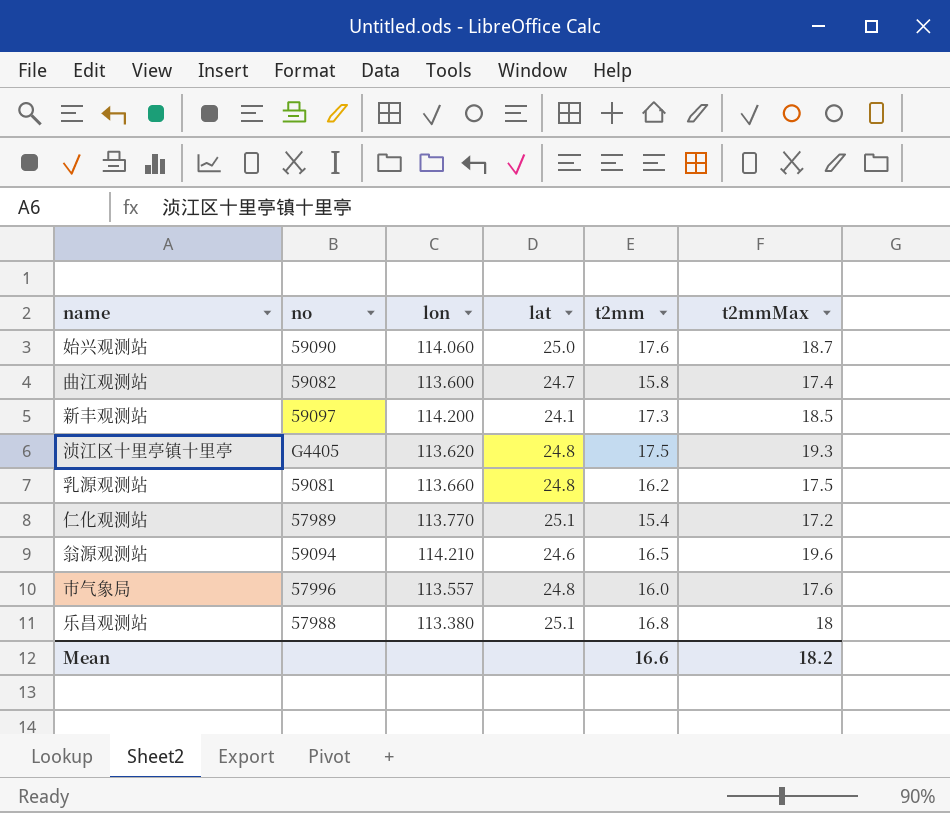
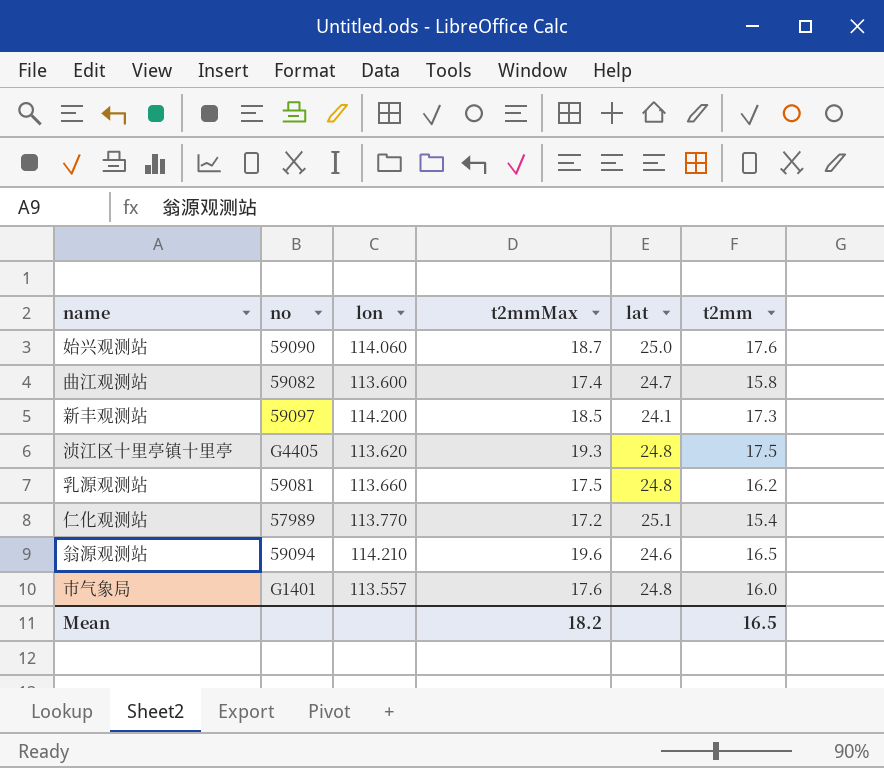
column t2mmMax | position: 6 -> 4
row 乐昌观测站: 57988 | 113.380 | 25.1 | 16.8 | 18 -> none
市气象局 | no: 57996 -> G1401
Mean | t2mm: 16.6 -> 16.5

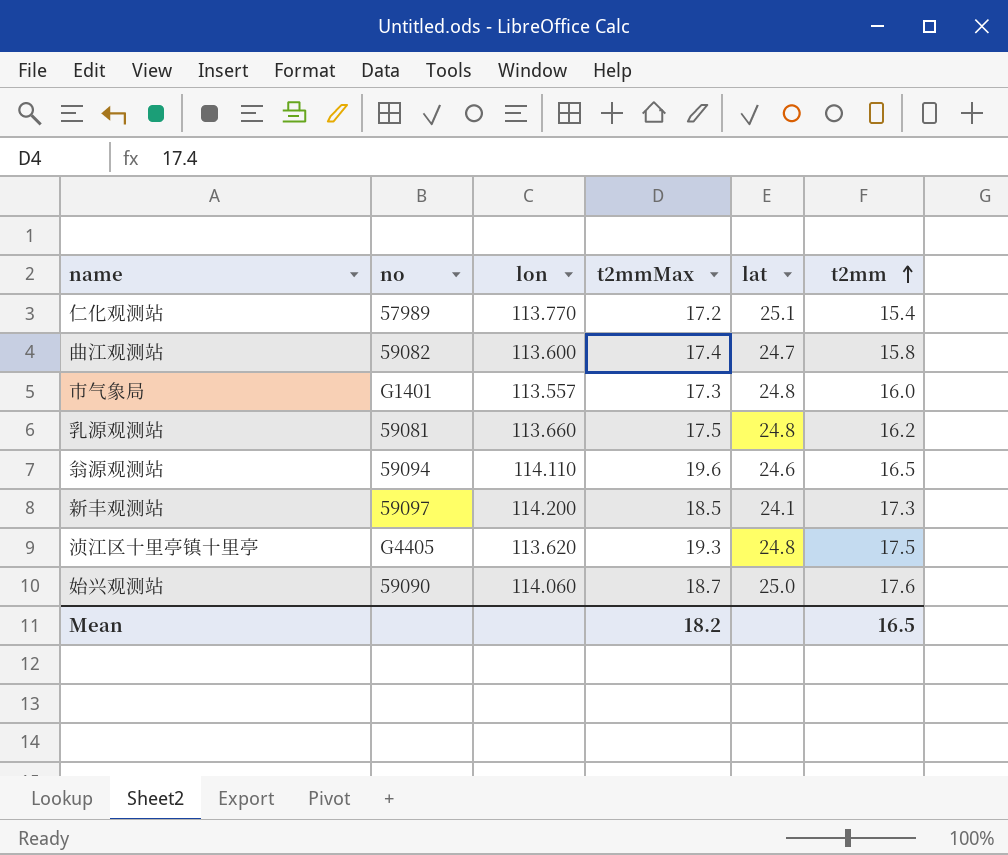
row order: none -> t2mm ascending
市气象局 | t2mmMax: 17.6 -> 17.3
翁源观测站 | lon: 114.210 -> 114.110

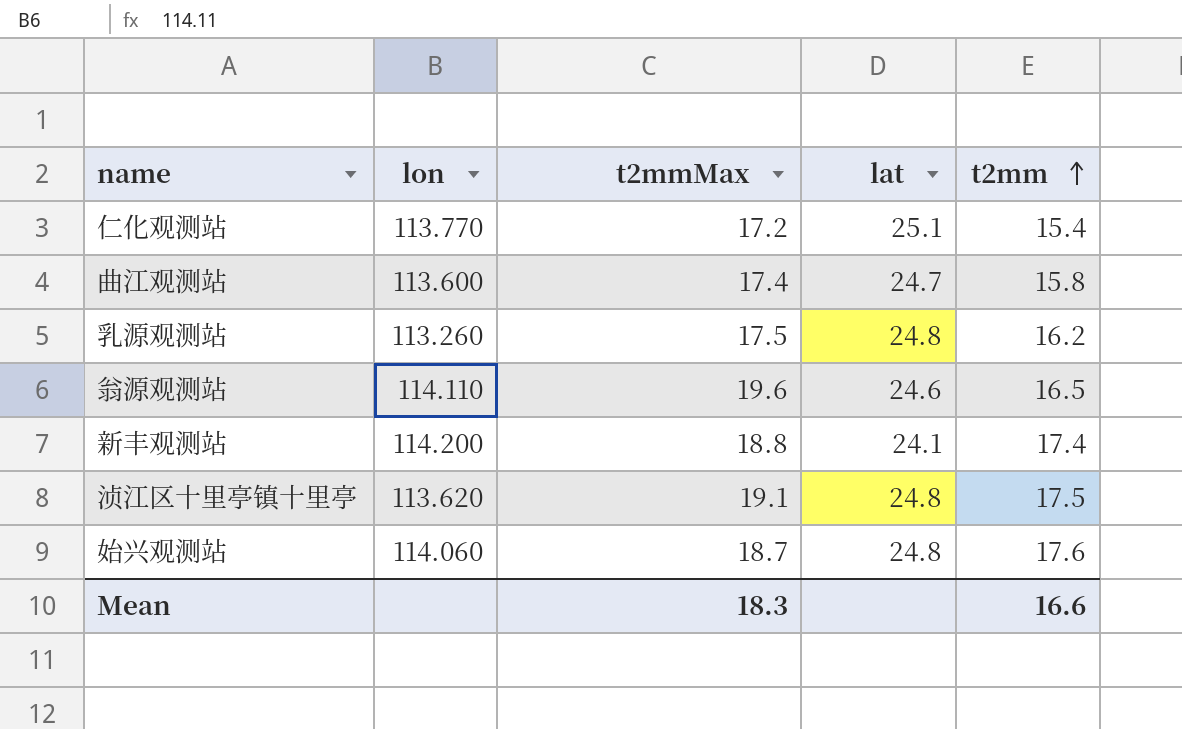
column no | position: 2 -> none
row 市气象局: G1401 | 113.557 | 17.3 | 24.8 | 16.0 -> none
乳源观测站 | lon: 113.660 -> 113.260
新丰观测站 | t2mmMax: 18.5 -> 18.8
新丰观测站 | t2mm: 17.3 -> 17.4
浈江区十里亭镇十里亭 | t2mmMax: 19.3 -> 19.1
始兴观测站 | lat: 25.0 -> 24.8
Mean | t2mmMax: 18.2 -> 18.3
Mean | t2mm: 16.5 -> 16.6

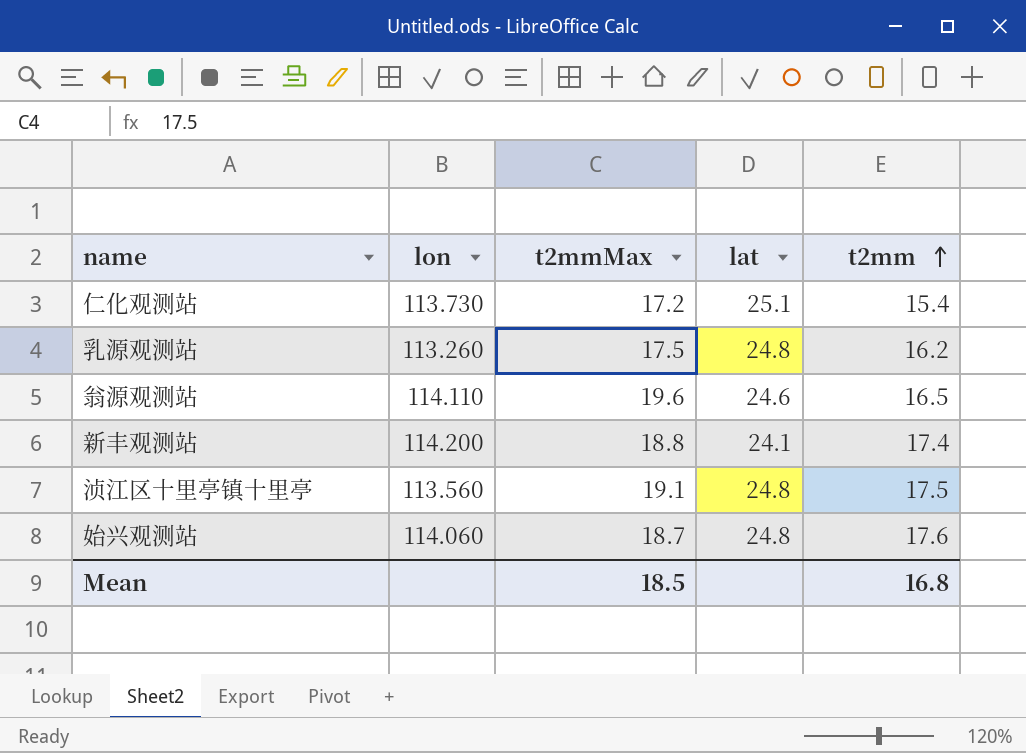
row 曲江观测站: 113.600 | 17.4 | 24.7 | 15.8 -> none
仁化观测站 | lon: 113.770 -> 113.730
浈江区十里亭镇十里亭 | lon: 113.620 -> 113.560
Mean | t2mmMax: 18.3 -> 18.5
Mean | t2mm: 16.6 -> 16.8

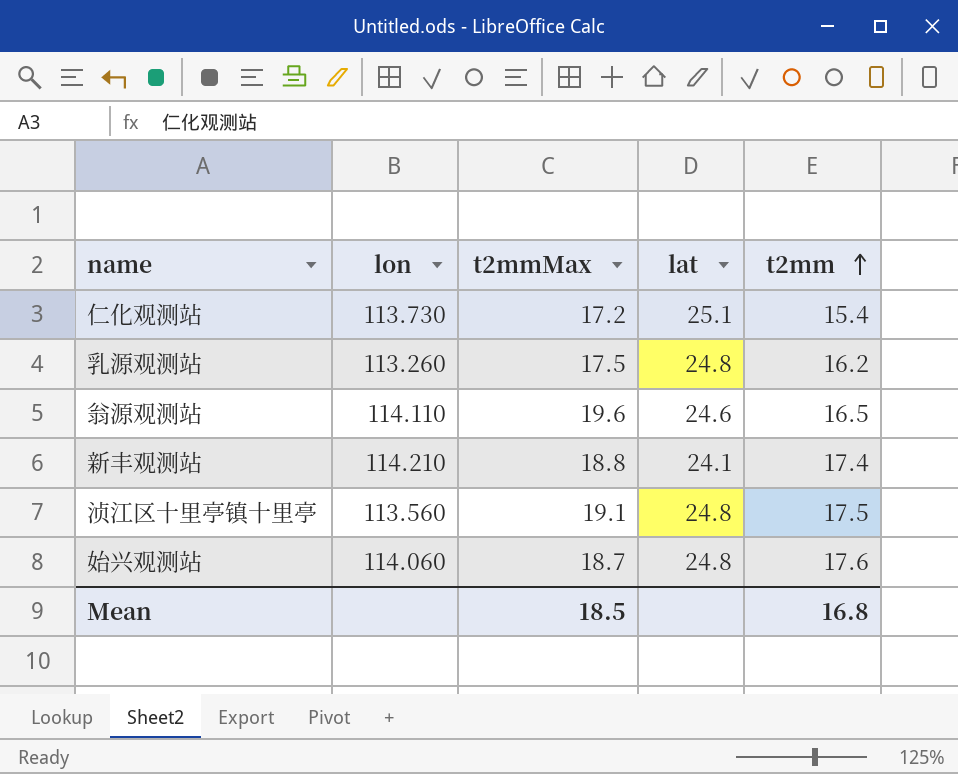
新丰观测站 | lon: 114.200 -> 114.210

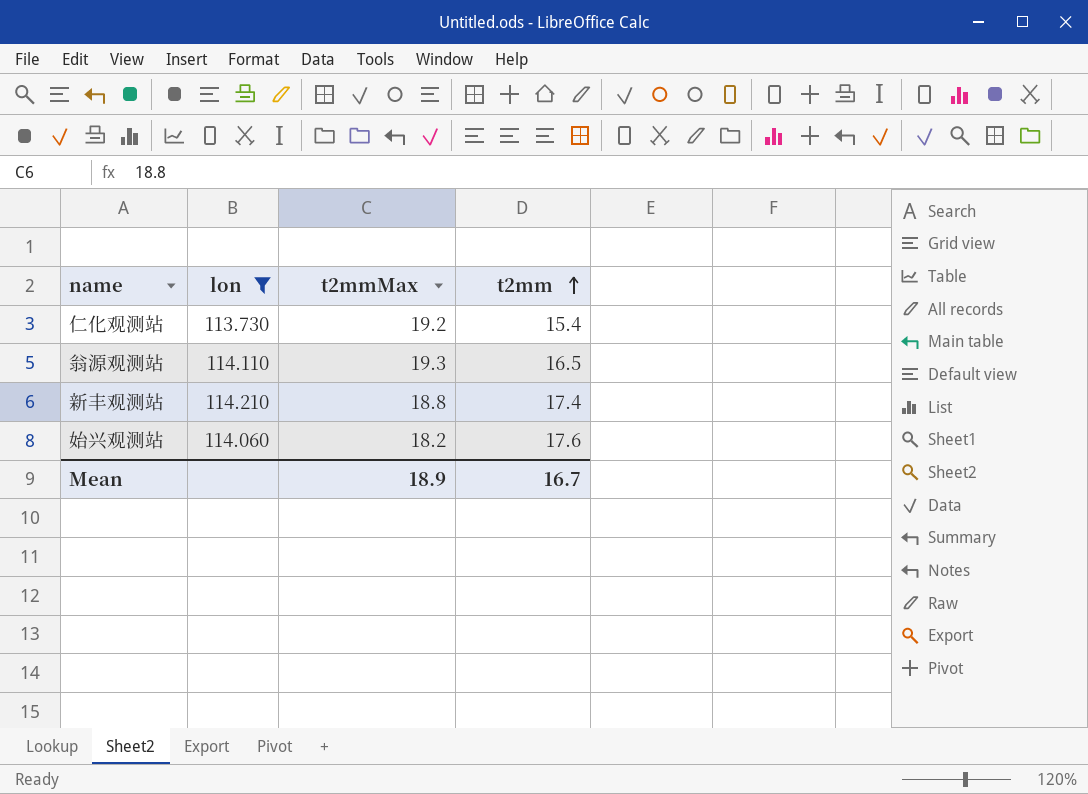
filter: none -> lon >= 113.730
column lat | position: 4 -> none
仁化观测站 | t2mmMax: 17.2 -> 19.2
翁源观测站 | t2mmMax: 19.6 -> 19.3
始兴观测站 | t2mmMax: 18.7 -> 18.2
Mean | t2mmMax: 18.5 -> 18.9
Mean | t2mm: 16.8 -> 16.7

